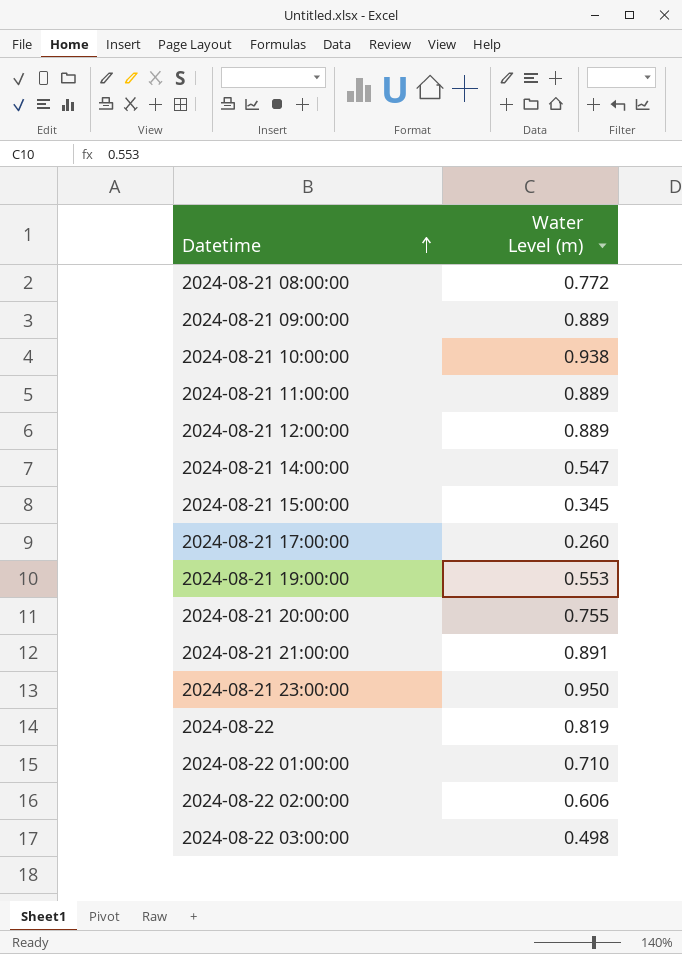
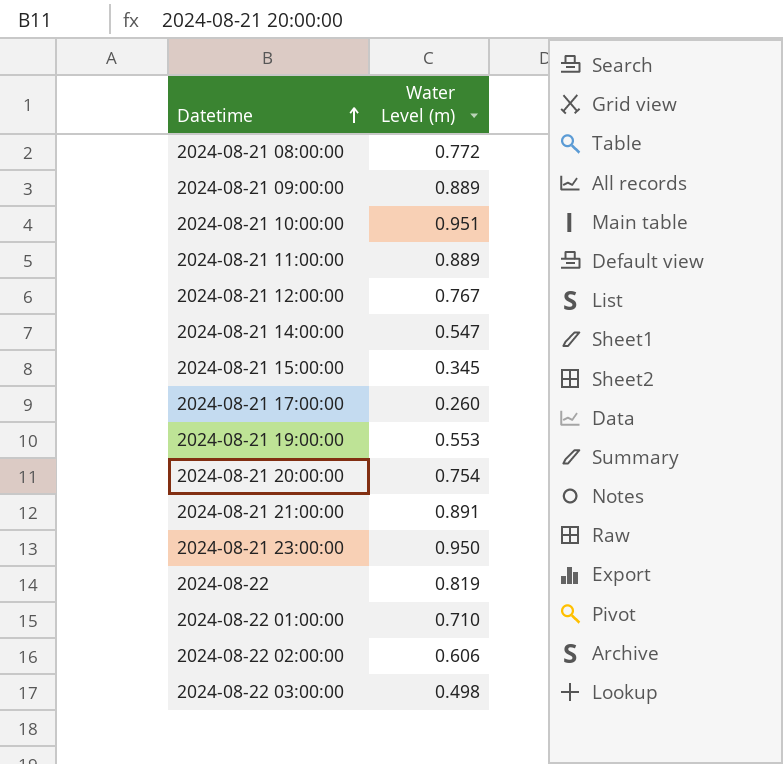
2024-08-21 10:00:00 | Water Level (m): 0.938 -> 0.951
2024-08-21 12:00:00 | Water Level (m): 0.889 -> 0.767
2024-08-21 20:00:00 | Water Level (m): 0.755 -> 0.754

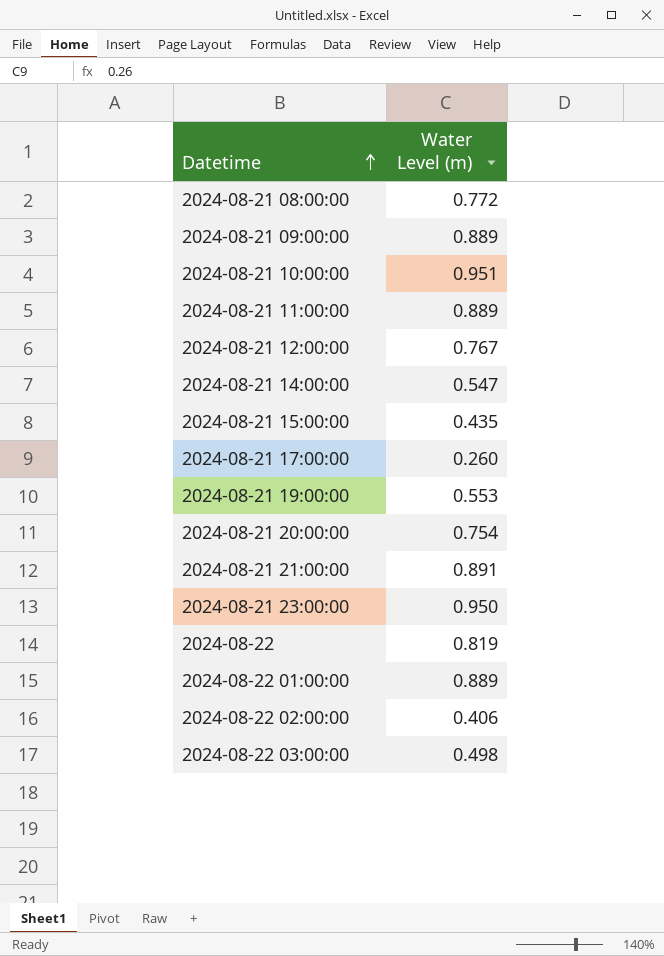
2024-08-21 15:00:00 | Water Level (m): 0.345 -> 0.435
2024-08-22 01:00:00 | Water Level (m): 0.710 -> 0.889
2024-08-22 02:00:00 | Water Level (m): 0.606 -> 0.406

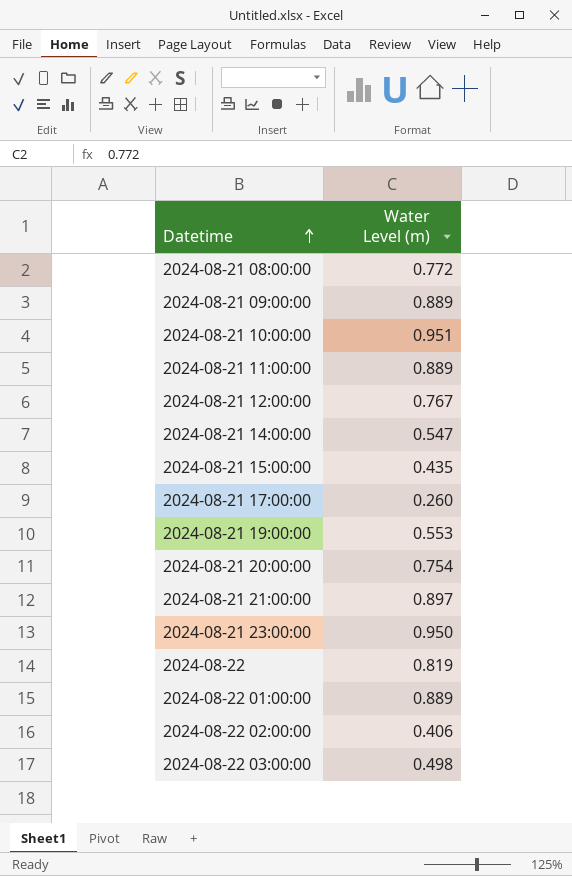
2024-08-21 21:00:00 | Water Level (m): 0.891 -> 0.897

